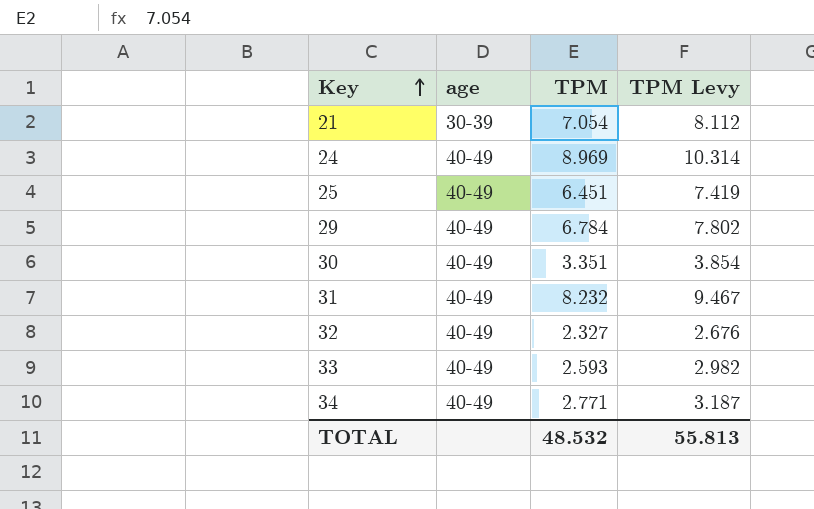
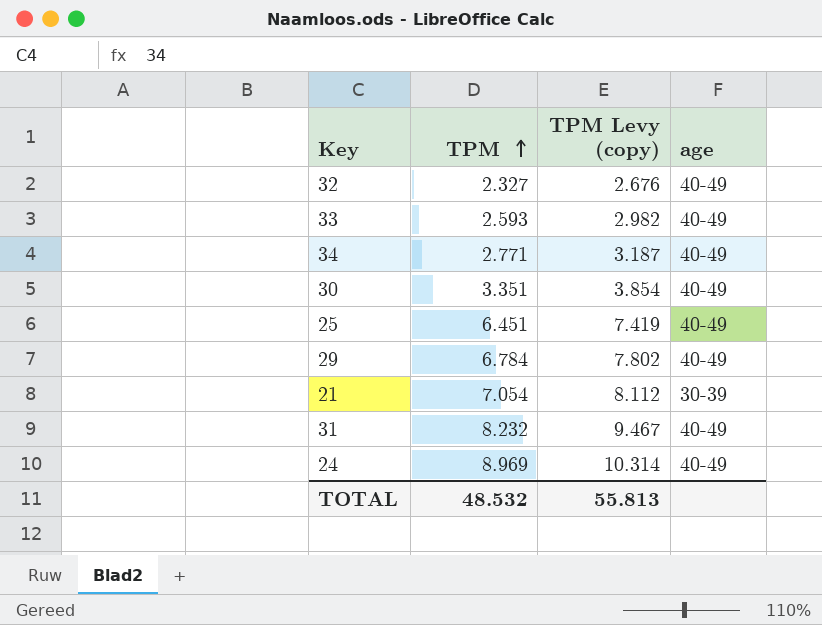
row order: Key ascending -> TPM ascending
column name: TPM Levy -> TPM Levy (copy)
column age | position: 2 -> 4

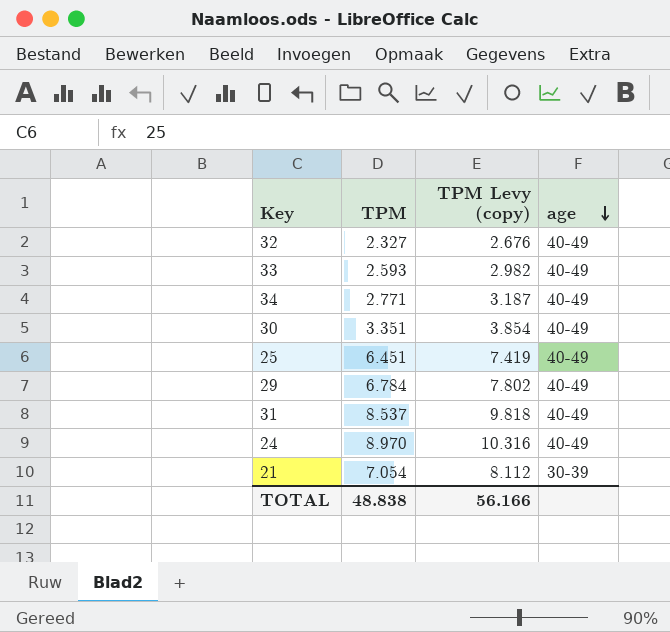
row order: TPM ascending -> age descending
31 | TPM: 8.232 -> 8.537
31 | TPM Levy (copy): 9.467 -> 9.818
24 | TPM: 8.969 -> 8.970
24 | TPM Levy (copy): 10.314 -> 10.316
TOTAL | TPM: 48.532 -> 48.838
TOTAL | TPM Levy (copy): 55.813 -> 56.166

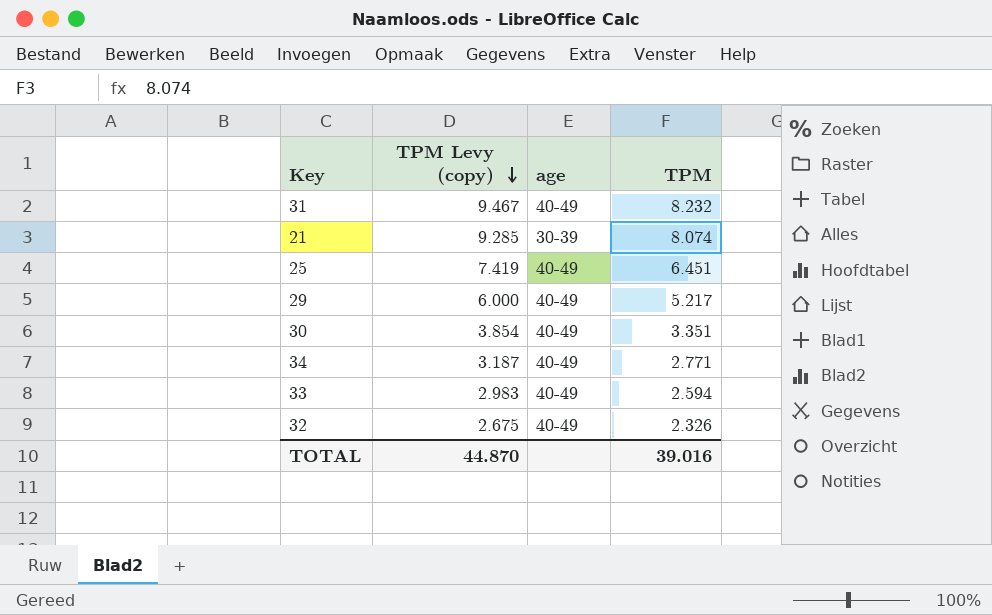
row order: age descending -> TPM Levy (copy) descending
column TPM | position: 2 -> 4
row 24: 8.970 | 10.316 | 40-49 -> none
31 | TPM Levy (copy): 9.818 -> 9.467
31 | TPM: 8.537 -> 8.232
21 | TPM Levy (copy): 8.112 -> 9.285
21 | TPM: 7.054 -> 8.074
29 | TPM Levy (copy): 7.802 -> 6.000
29 | TPM: 6.784 -> 5.217
33 | TPM Levy (copy): 2.982 -> 2.983
33 | TPM: 2.593 -> 2.594
32 | TPM Levy (copy): 2.676 -> 2.675
32 | TPM: 2.327 -> 2.326
TOTAL | TPM Levy (copy): 56.166 -> 44.870
TOTAL | TPM: 48.838 -> 39.016

